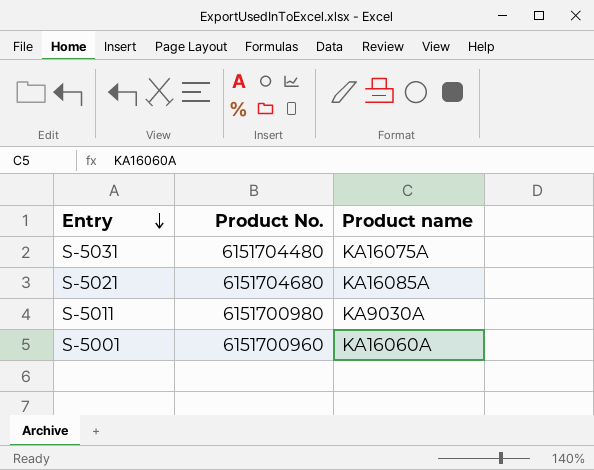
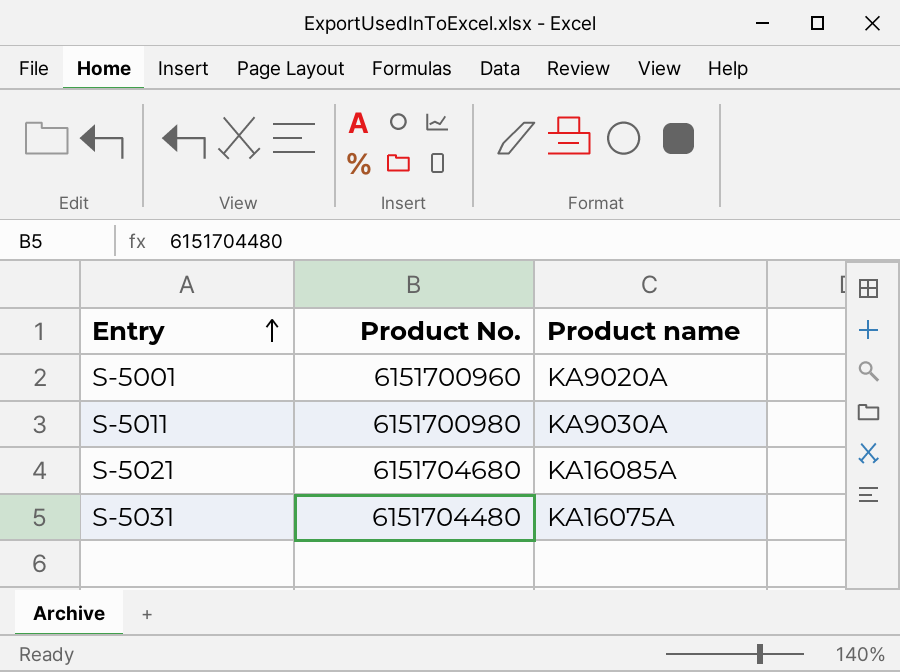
row order: Entry descending -> Entry ascending
S-5001 | Product name: KA16060A -> KA9020A

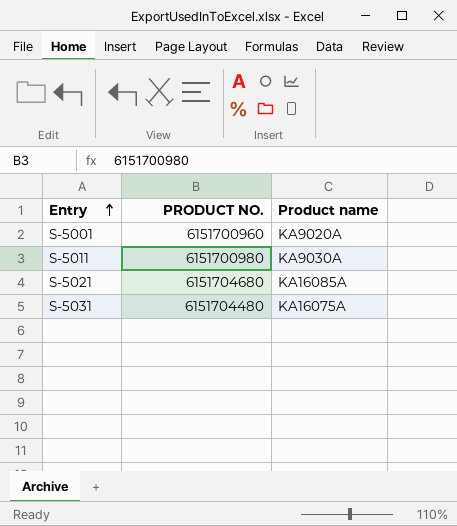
column name: Product No. -> PRODUCT NO.

